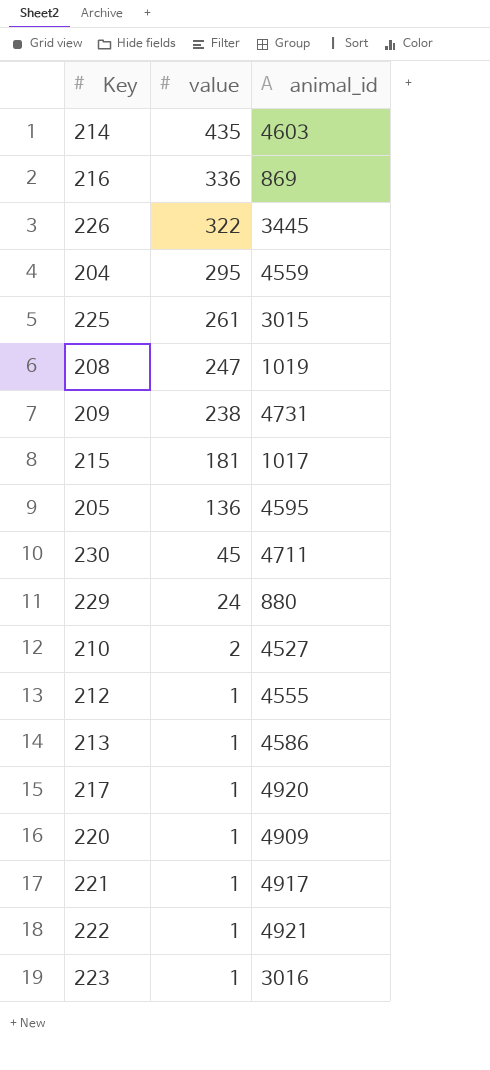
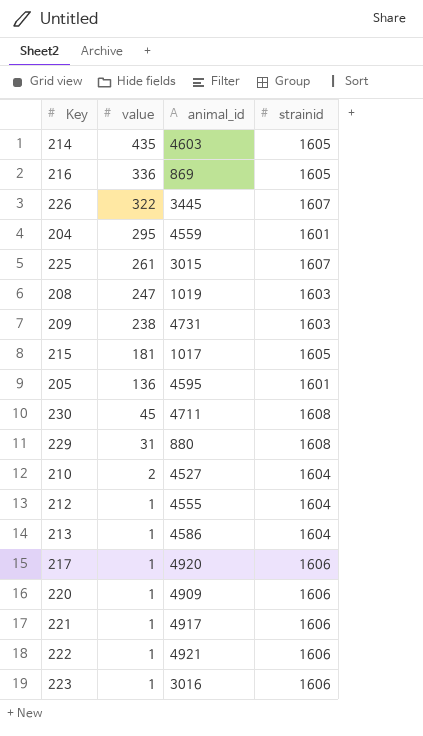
column strainid | position: none -> 4
229 | value: 24 -> 31

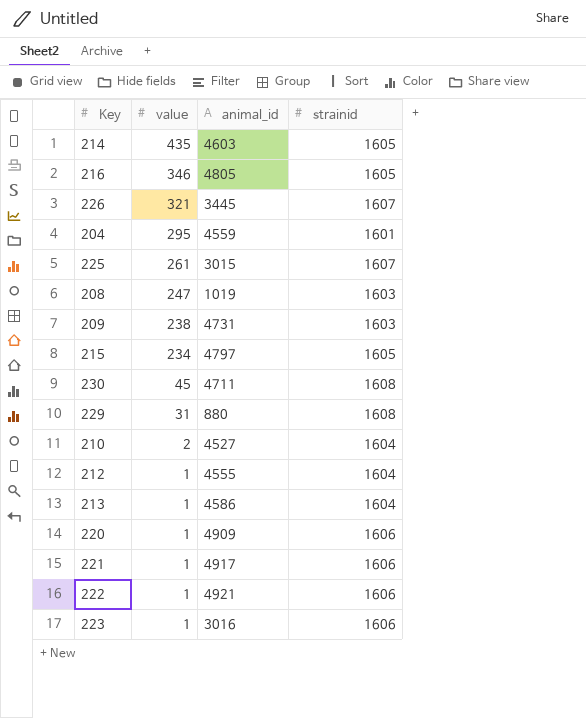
row 205: 136 | 4595 | 1601 -> none
row 217: 1 | 4920 | 1606 -> none
216 | value: 336 -> 346
216 | animal_id: 869 -> 4805
226 | value: 322 -> 321
215 | value: 181 -> 234
215 | animal_id: 1017 -> 4797

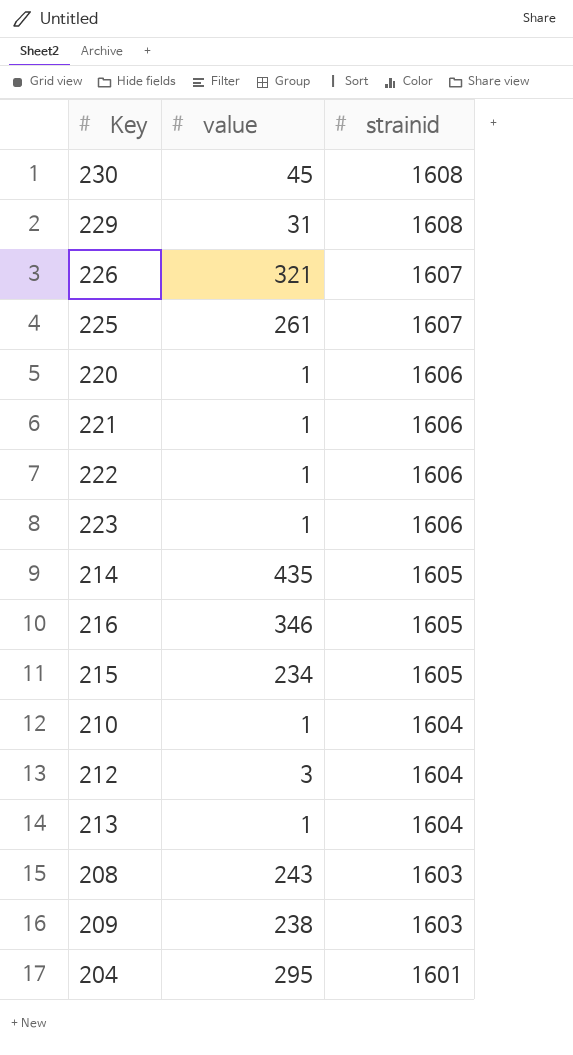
row order: value descending -> strainid descending
column animal_id | position: 3 -> none
210 | value: 2 -> 1
212 | value: 1 -> 3
208 | value: 247 -> 243

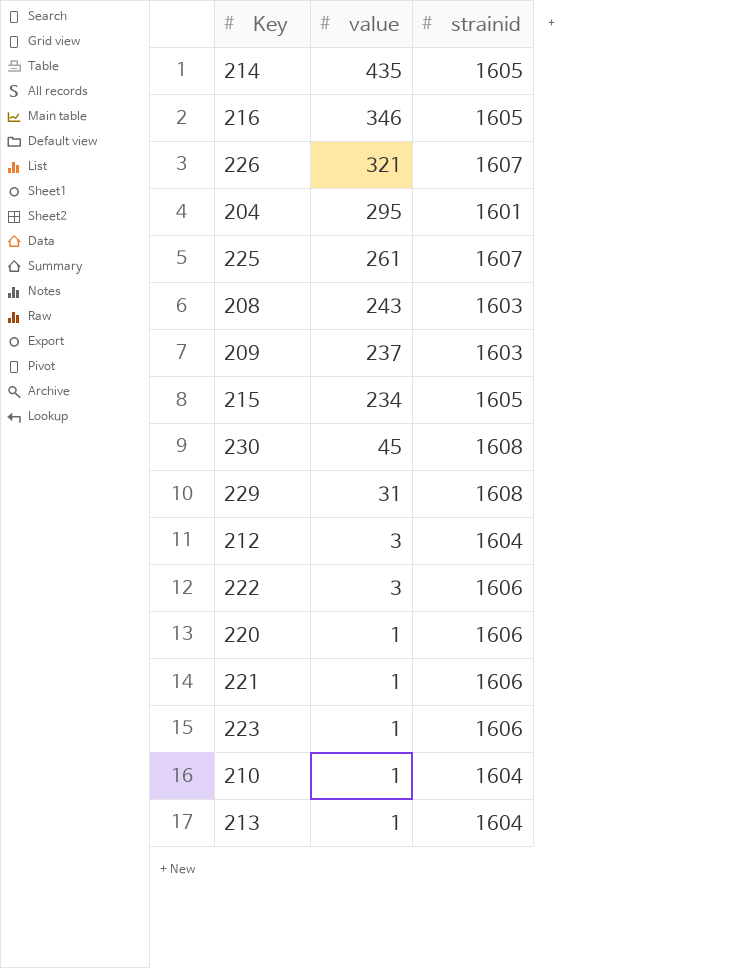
row order: strainid descending -> value descending
209 | value: 238 -> 237
222 | value: 1 -> 3

